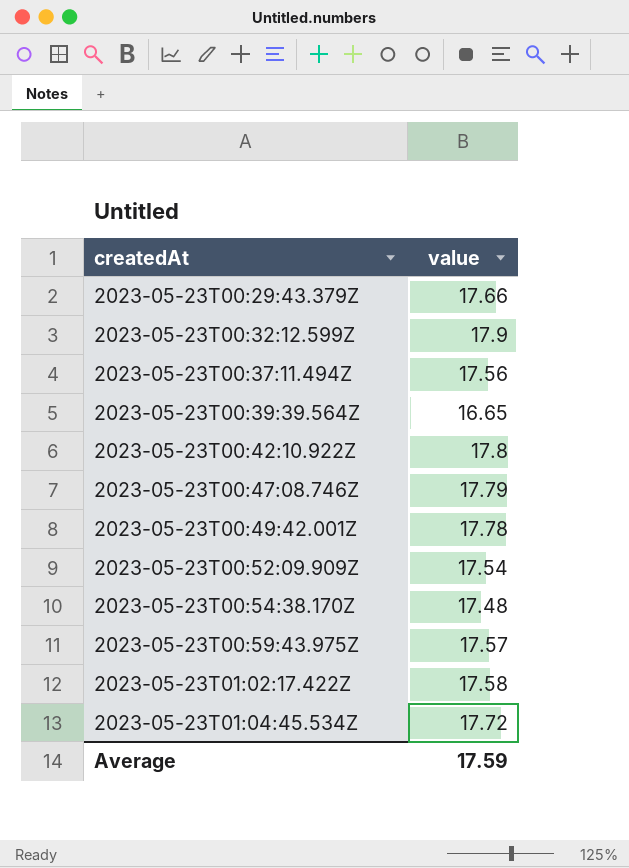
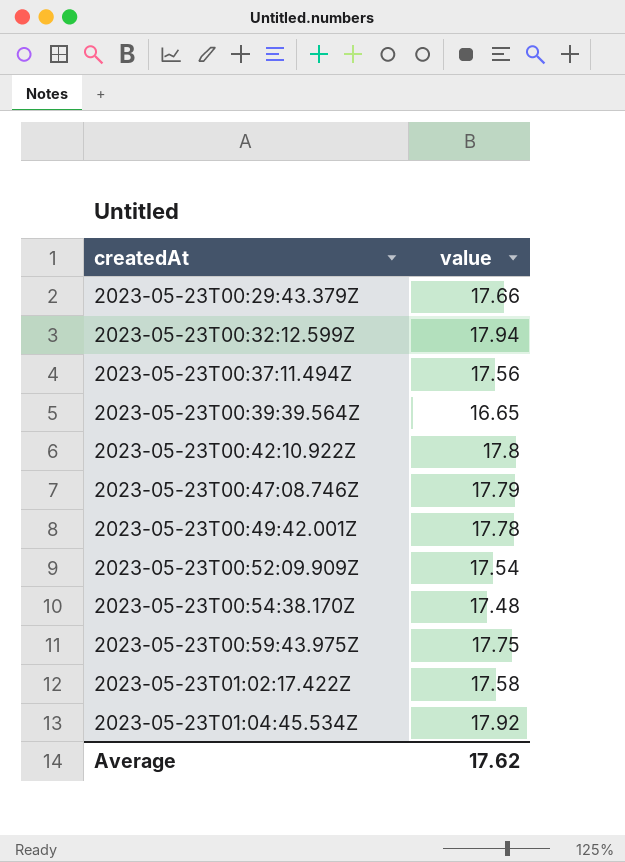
2023-05-23T00:32:12.599Z | value: 17.9 -> 17.94
2023-05-23T00:59:43.975Z | value: 17.57 -> 17.75
2023-05-23T01:04:45.534Z | value: 17.72 -> 17.92
Average | value: 17.59 -> 17.62

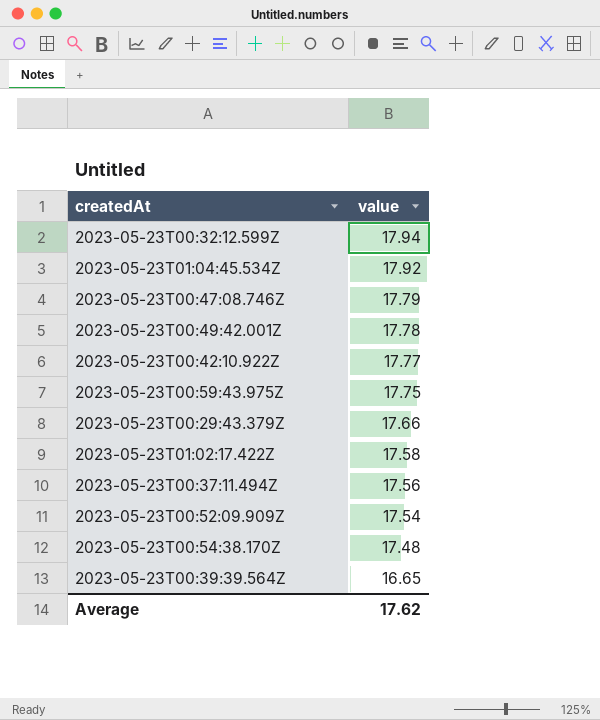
row order: createdAt ascending -> value descending
2023-05-23T00:42:10.922Z | value: 17.8 -> 17.77

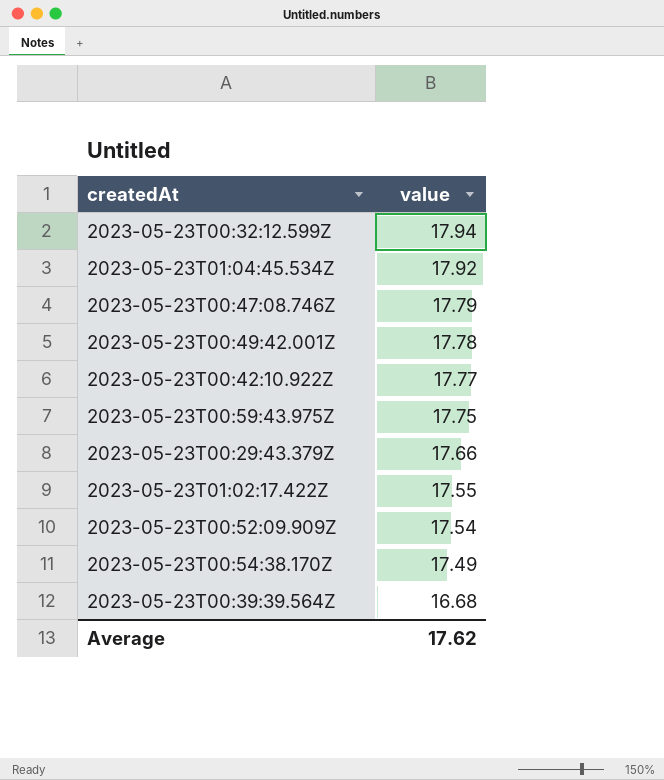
row 2023-05-23T00:37:11.494Z: 17.56 -> none
2023-05-23T01:02:17.422Z | value: 17.58 -> 17.55
2023-05-23T00:54:38.170Z | value: 17.48 -> 17.49
2023-05-23T00:39:39.564Z | value: 16.65 -> 16.68

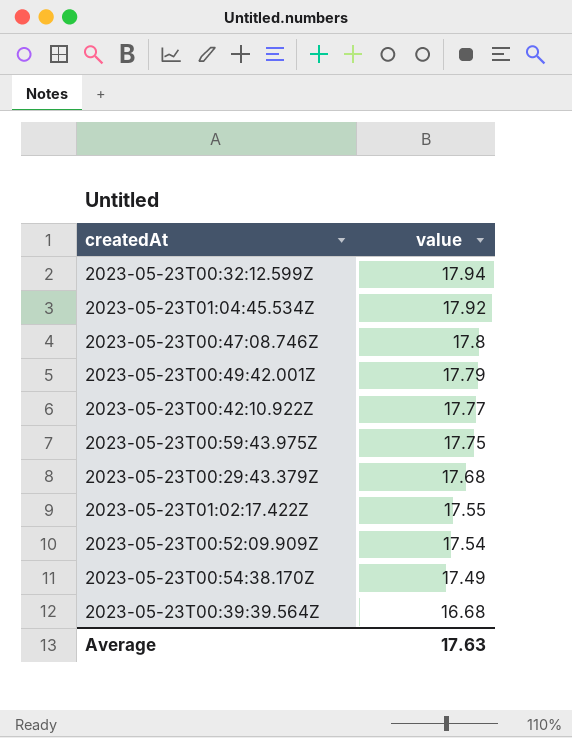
2023-05-23T00:47:08.746Z | value: 17.79 -> 17.8
2023-05-23T00:49:42.001Z | value: 17.78 -> 17.79
2023-05-23T00:29:43.379Z | value: 17.66 -> 17.68
Average | value: 17.62 -> 17.63

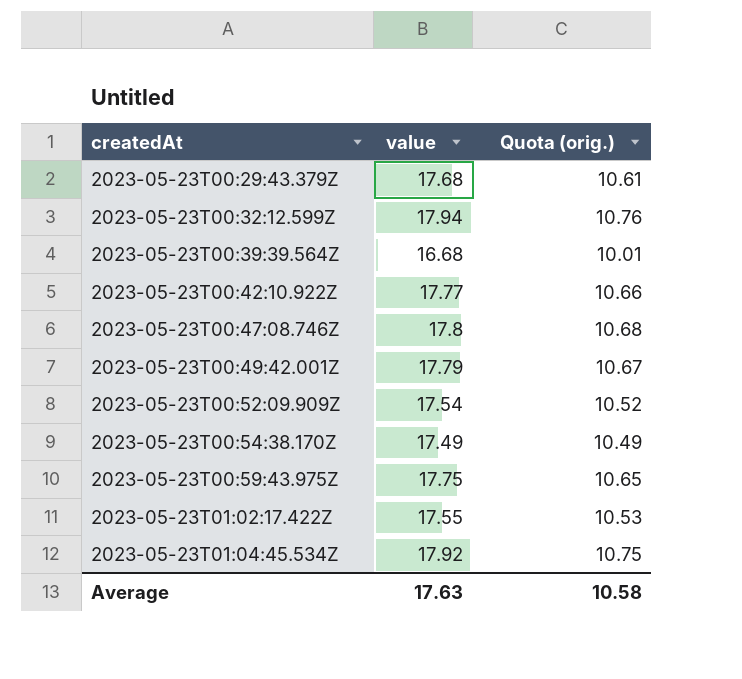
row order: value descending -> createdAt ascending
column Quota (orig.) | formula: none -> [value] * 0.6

